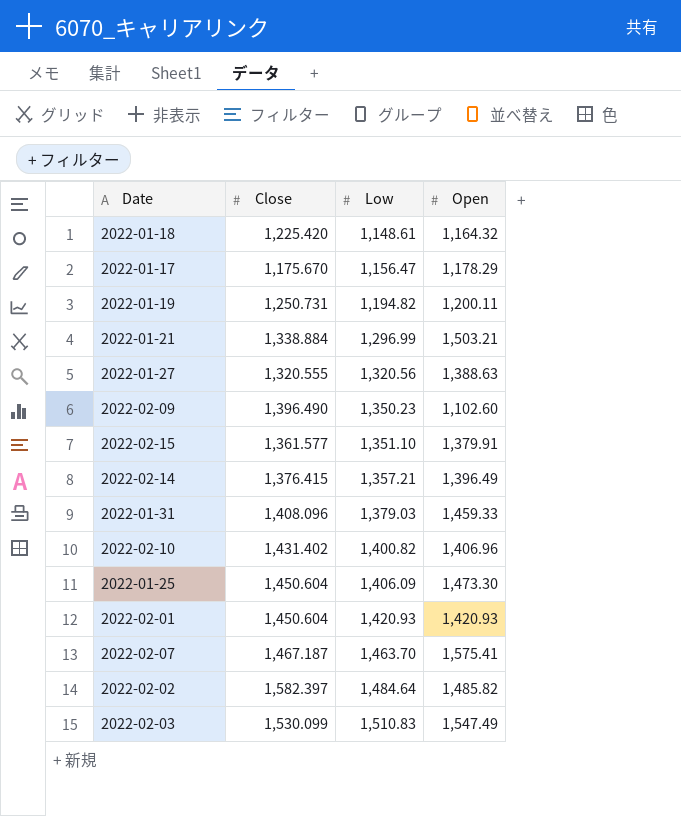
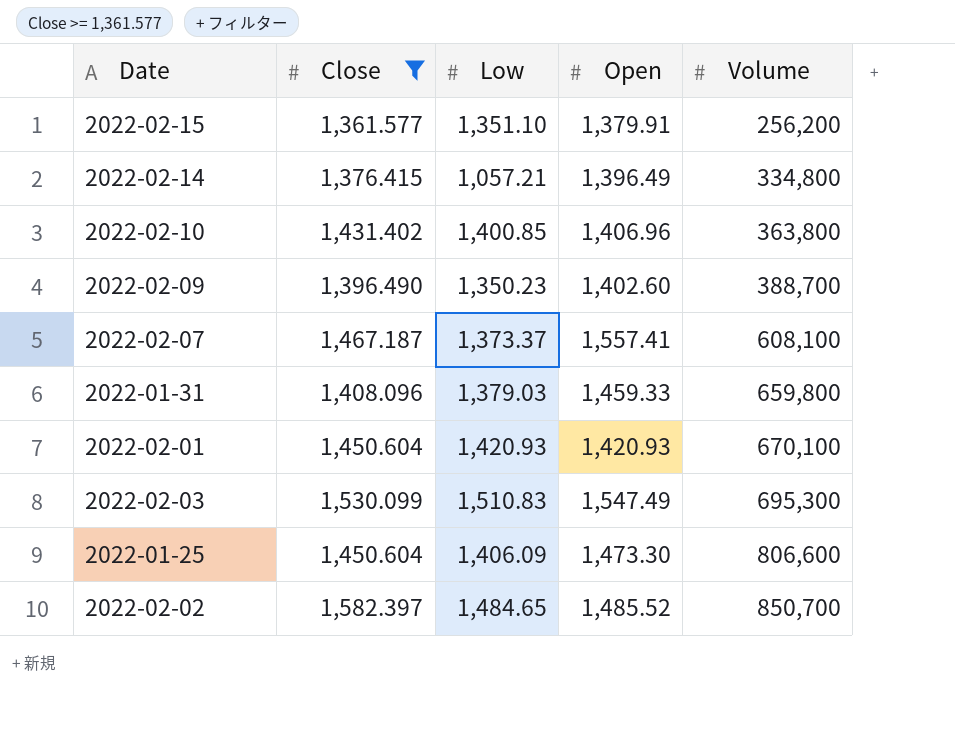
filter: none -> Close >= 1,361.577
row order: Low ascending -> Volume ascending
column Volume | position: none -> 5
2022-02-14 | Low: 1,357.21 -> 1,057.21
2022-02-10 | Low: 1,400.82 -> 1,400.85
2022-02-09 | Open: 1,102.60 -> 1,402.60
2022-02-07 | Low: 1,463.70 -> 1,373.37
2022-02-07 | Open: 1,575.41 -> 1,557.41
2022-02-02 | Low: 1,484.64 -> 1,484.65
2022-02-02 | Open: 1,485.82 -> 1,485.52

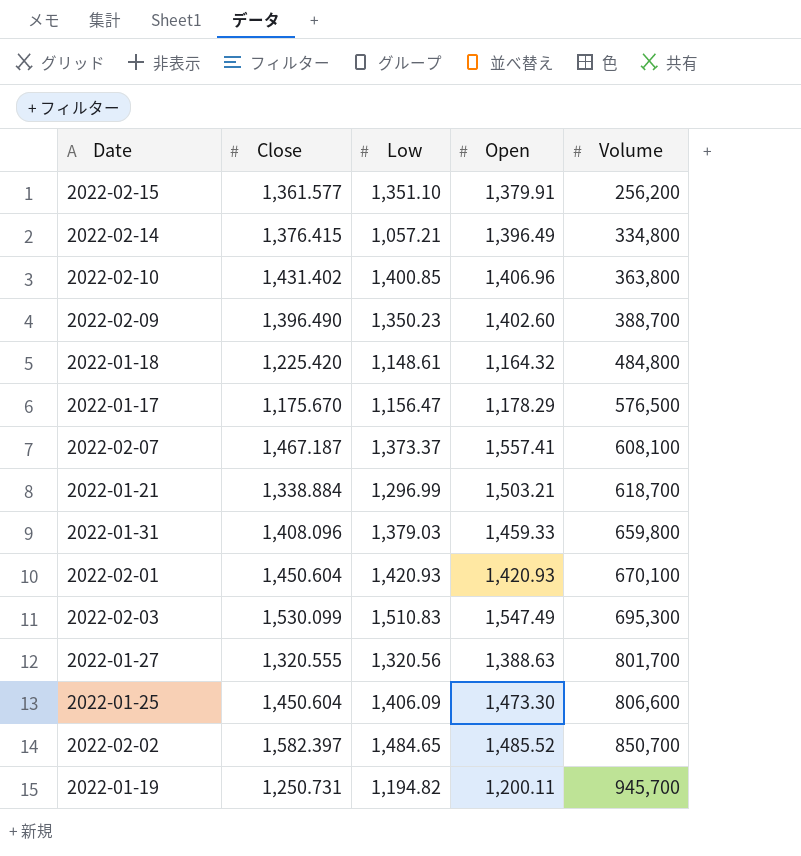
filter: Close >= 1,361.577 -> none

